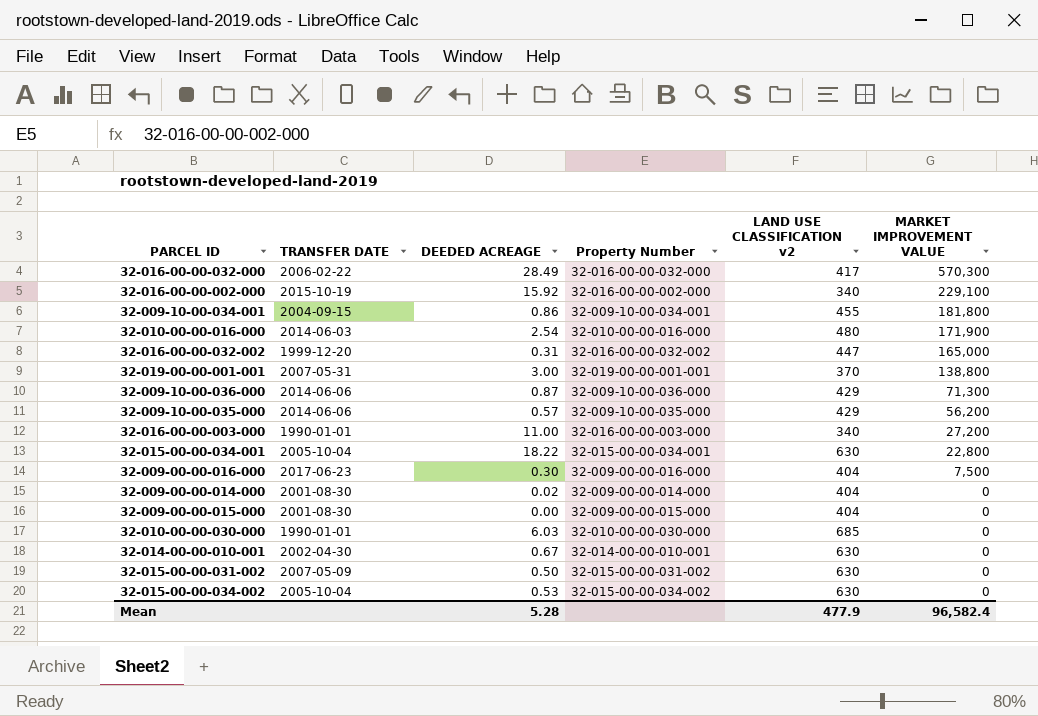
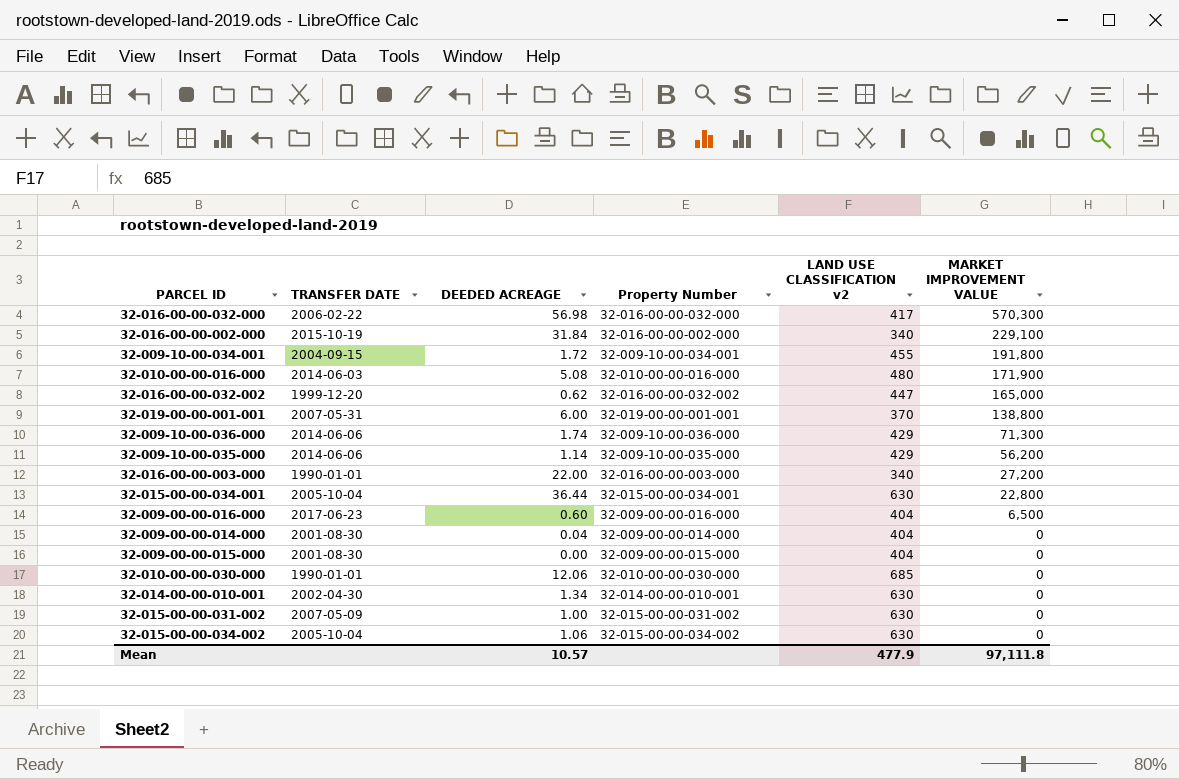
32-016-00-00-032-000 | DEEDED ACREAGE: 28.49 -> 56.98
32-016-00-00-002-000 | DEEDED ACREAGE: 15.92 -> 31.84
32-009-10-00-034-001 | DEEDED ACREAGE: 0.86 -> 1.72
32-009-10-00-034-001 | MARKET IMPROVEMENT VALUE: 181,800 -> 191,800
32-010-00-00-016-000 | DEEDED ACREAGE: 2.54 -> 5.08
32-016-00-00-032-002 | DEEDED ACREAGE: 0.31 -> 0.62
32-019-00-00-001-001 | DEEDED ACREAGE: 3.00 -> 6.00
32-009-10-00-036-000 | DEEDED ACREAGE: 0.87 -> 1.74
32-009-10-00-035-000 | DEEDED ACREAGE: 0.57 -> 1.14
32-016-00-00-003-000 | DEEDED ACREAGE: 11.00 -> 22.00
32-015-00-00-034-001 | DEEDED ACREAGE: 18.22 -> 36.44
32-009-00-00-016-000 | DEEDED ACREAGE: 0.30 -> 0.60
32-009-00-00-016-000 | MARKET IMPROVEMENT VALUE: 7,500 -> 6,500
32-009-00-00-014-000 | DEEDED ACREAGE: 0.02 -> 0.04
32-010-00-00-030-000 | DEEDED ACREAGE: 6.03 -> 12.06
32-014-00-00-010-001 | DEEDED ACREAGE: 0.67 -> 1.34
32-015-00-00-031-002 | DEEDED ACREAGE: 0.50 -> 1.00
32-015-00-00-034-002 | DEEDED ACREAGE: 0.53 -> 1.06
Mean | DEEDED ACREAGE: 5.28 -> 10.57
Mean | MARKET IMPROVEMENT VALUE: 96,582.4 -> 97,111.8

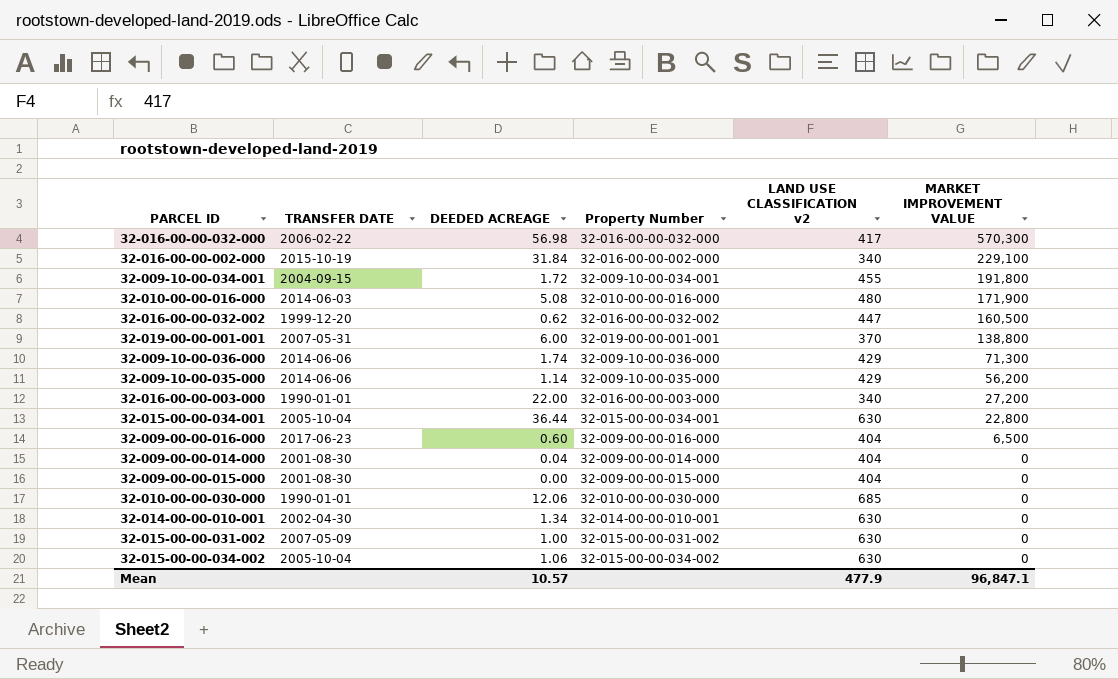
32-016-00-00-032-002 | MARKET IMPROVEMENT VALUE: 165,000 -> 160,500
Mean | MARKET IMPROVEMENT VALUE: 97,111.8 -> 96,847.1

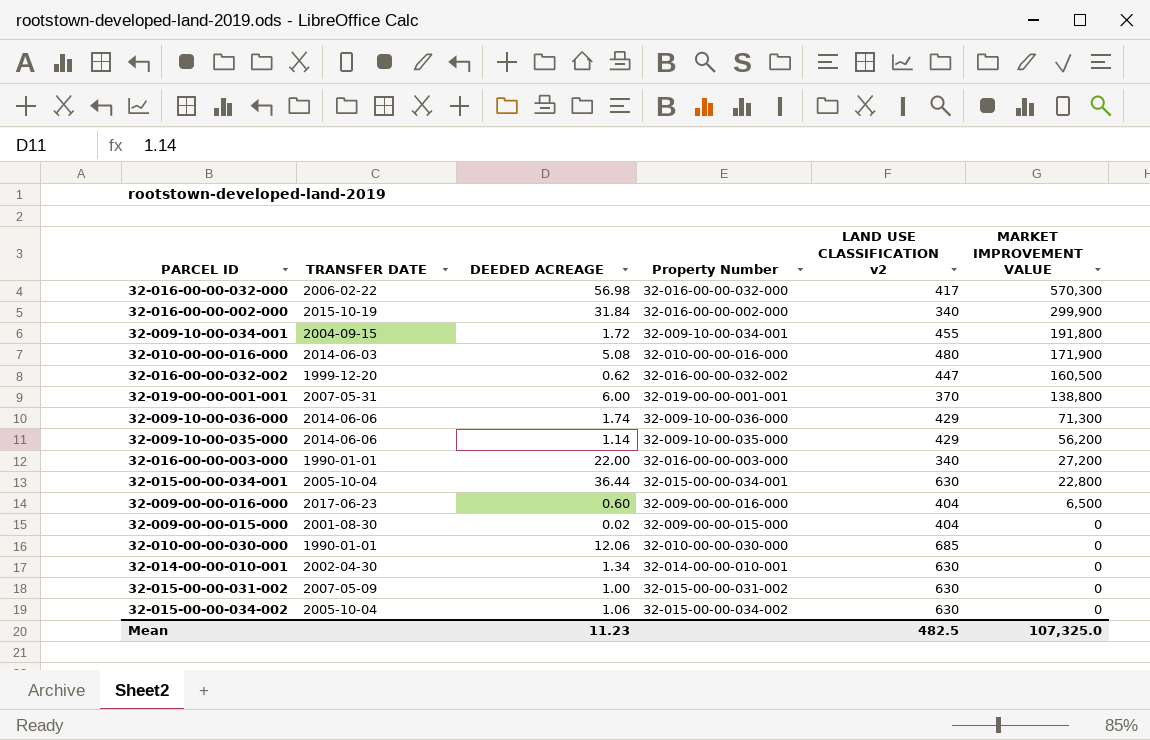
row 32-009-00-00-014-000: 2001-08-30 | 0.04 | 32-009-00-00-014-000 | 404 | 0 -> none
32-016-00-00-002-000 | MARKET IMPROVEMENT VALUE: 229,100 -> 299,900
32-009-00-00-015-000 | DEEDED ACREAGE: 0.00 -> 0.02
Mean | DEEDED ACREAGE: 10.57 -> 11.23
Mean | LAND USE CLASSIFICATION v2: 477.9 -> 482.5
Mean | MARKET IMPROVEMENT VALUE: 96,847.1 -> 107,325.0

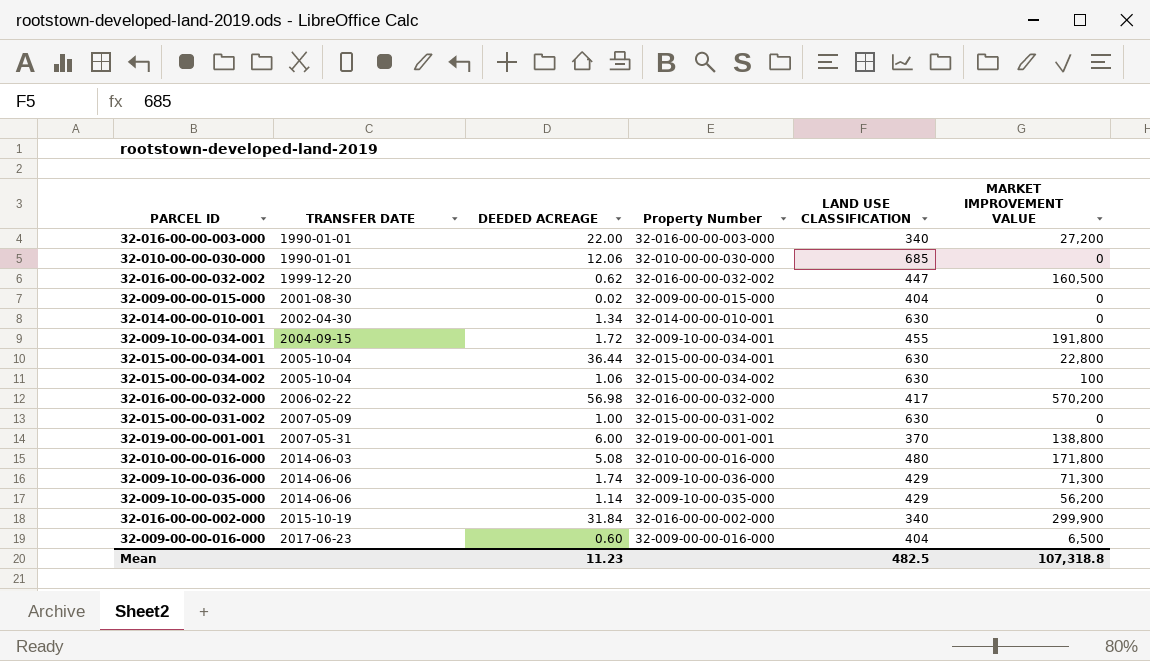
row order: MARKET IMPROVEMENT VALUE descending -> TRANSFER DATE ascending
column name: LAND USE CLASSIFICATION v2 -> LAND USE CLASSIFICATION
32-015-00-00-034-002 | MARKET IMPROVEMENT VALUE: 0 -> 100
32-016-00-00-032-000 | MARKET IMPROVEMENT VALUE: 570,300 -> 570,200
32-010-00-00-016-000 | MARKET IMPROVEMENT VALUE: 171,900 -> 171,800
Mean | MARKET IMPROVEMENT VALUE: 107,325.0 -> 107,318.8

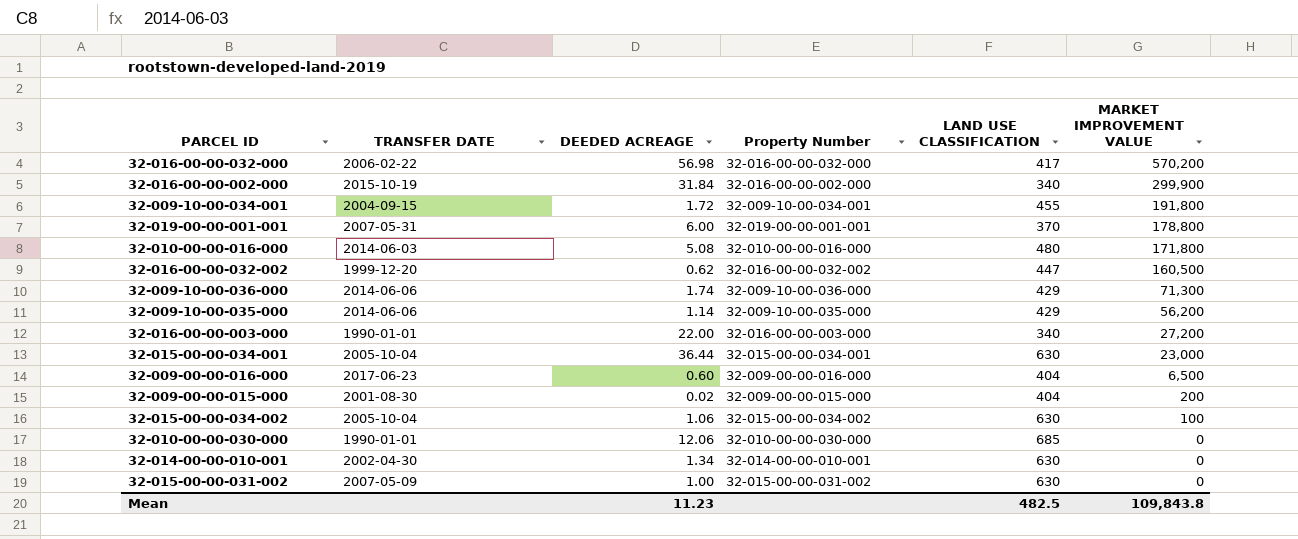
row order: TRANSFER DATE ascending -> MARKET IMPROVEMENT VALUE descending
32-019-00-00-001-001 | MARKET IMPROVEMENT VALUE: 138,800 -> 178,800
32-015-00-00-034-001 | MARKET IMPROVEMENT VALUE: 22,800 -> 23,000
32-009-00-00-015-000 | MARKET IMPROVEMENT VALUE: 0 -> 200
Mean | MARKET IMPROVEMENT VALUE: 107,318.8 -> 109,843.8

